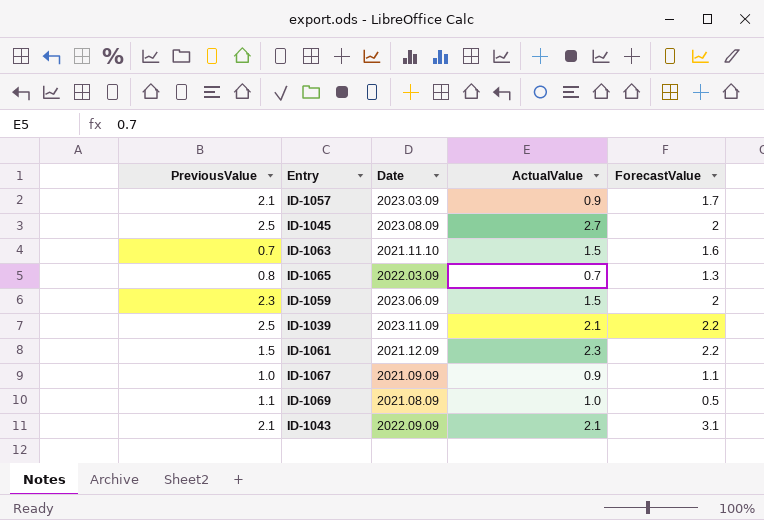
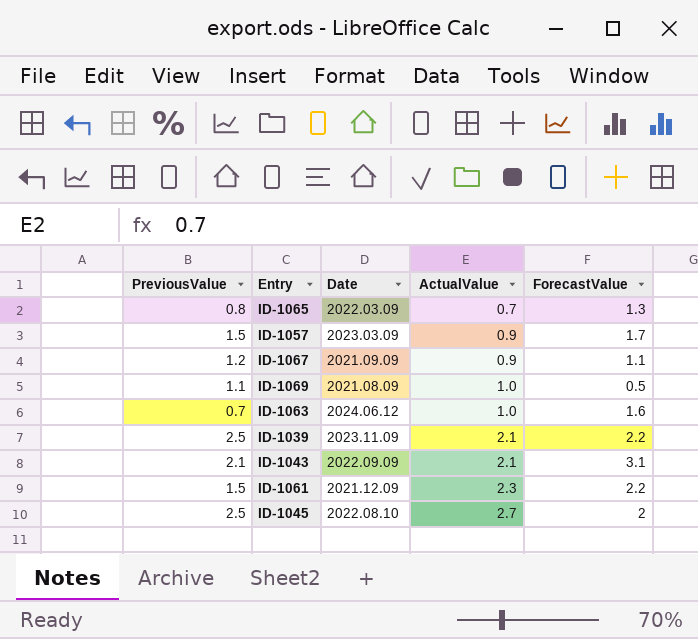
row order: none -> ActualValue ascending
row ID-1059: 2.3 | 2023.06.09 | 1.5 | 2 -> none
ID-1057 | PreviousValue: 2.1 -> 1.5
ID-1067 | PreviousValue: 1.0 -> 1.2
ID-1063 | Date: 2021.11.10 -> 2024.06.12
ID-1063 | ActualValue: 1.5 -> 1.0
ID-1045 | Date: 2023.08.09 -> 2022.08.10

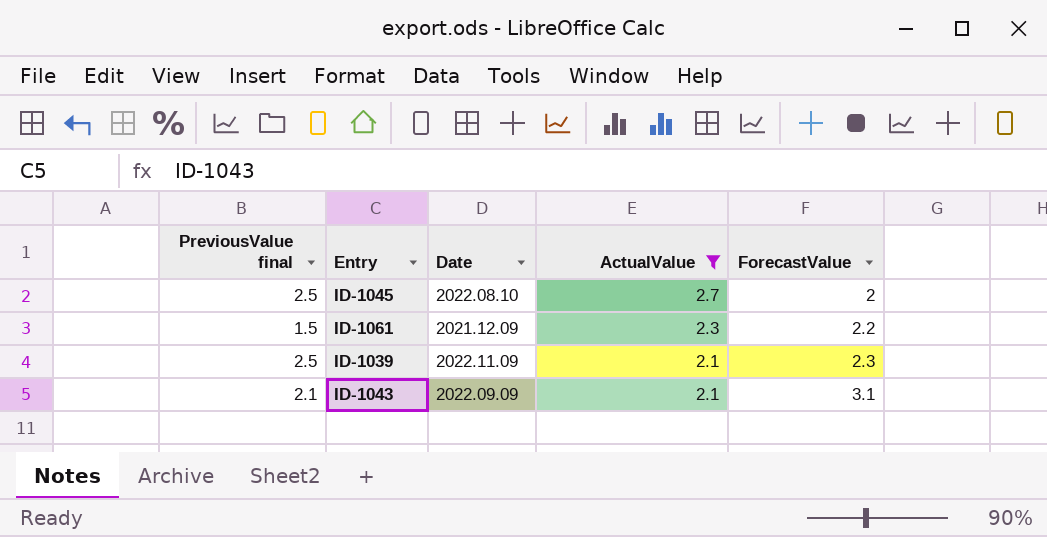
filter: none -> ActualValue >= 2.1
row order: ActualValue ascending -> ActualValue descending
column name: PreviousValue -> PreviousValue final
ID-1039 | Date: 2023.11.09 -> 2022.11.09
ID-1039 | ForecastValue: 2.2 -> 2.3

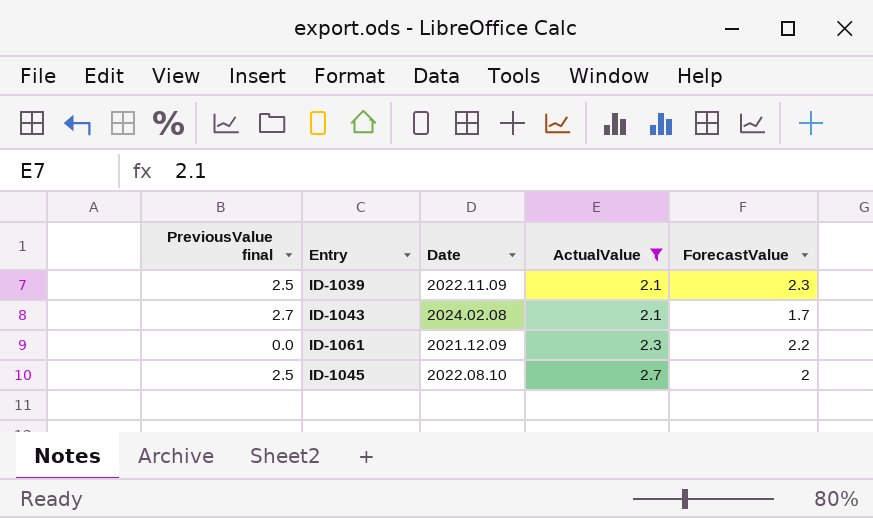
row order: ActualValue descending -> ActualValue ascending
ID-1043 | PreviousValue final: 2.1 -> 2.7
ID-1043 | Date: 2022.09.09 -> 2024.02.08
ID-1043 | ForecastValue: 3.1 -> 1.7
ID-1061 | PreviousValue final: 1.5 -> 0.0

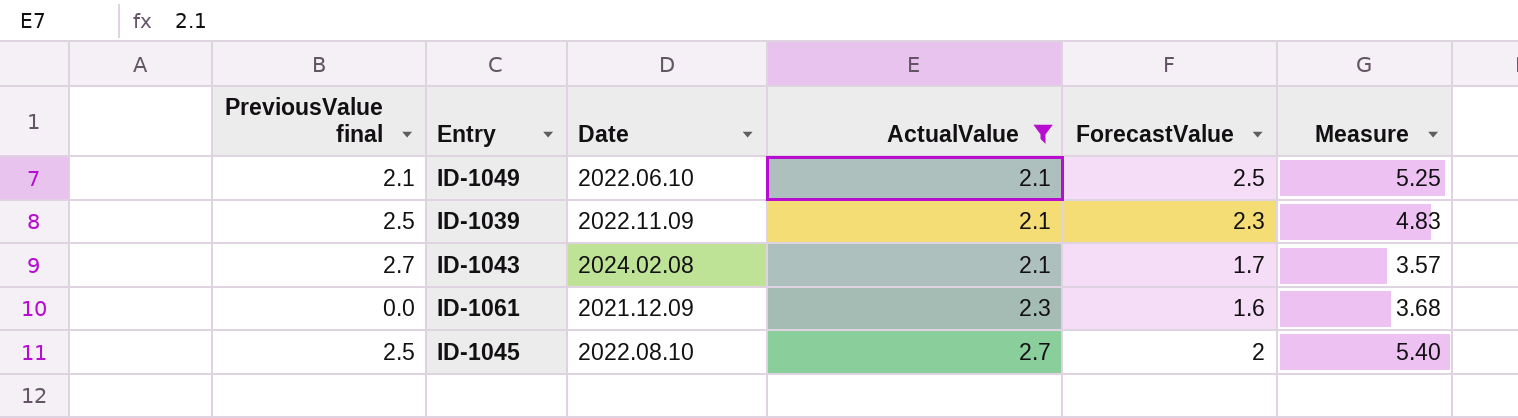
column Measure | formula: none -> [ActualValue] * [ForecastValue]
row ID-1049: none -> 2.1 | 2022.06.10 | 2.1 | 2.5 | 5.25
ID-1061 | ForecastValue: 2.2 -> 1.6

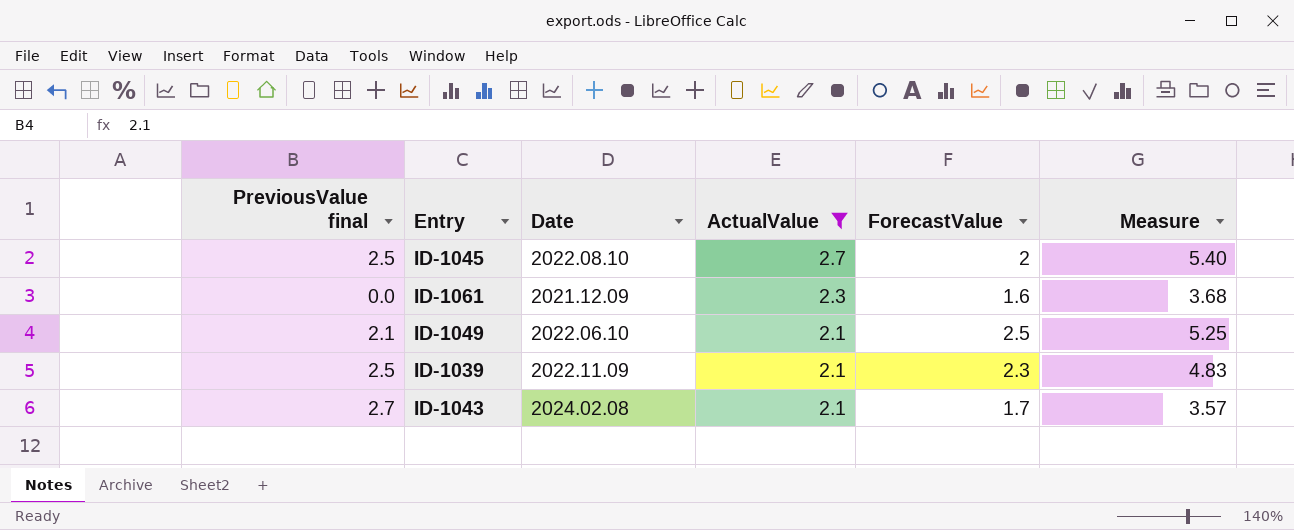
row order: ActualValue ascending -> ActualValue descending

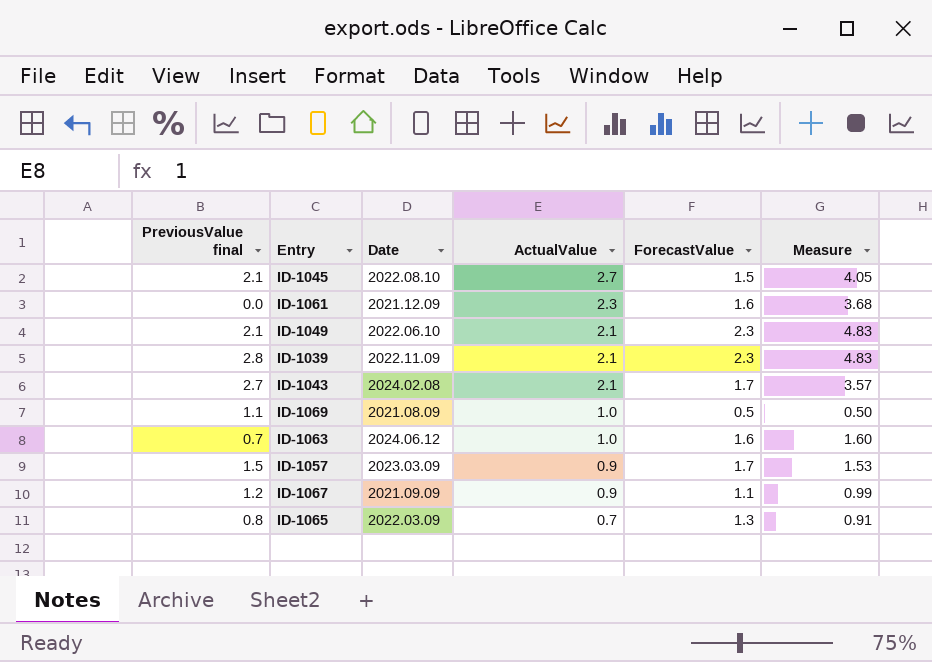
filter: ActualValue >= 2.1 -> none
ID-1045 | PreviousValue final: 2.5 -> 2.1
ID-1045 | ForecastValue: 2 -> 1.5
ID-1045 | Measure: 5.40 -> 4.05
ID-1049 | ForecastValue: 2.5 -> 2.3
ID-1049 | Measure: 5.25 -> 4.83
ID-1039 | PreviousValue final: 2.5 -> 2.8

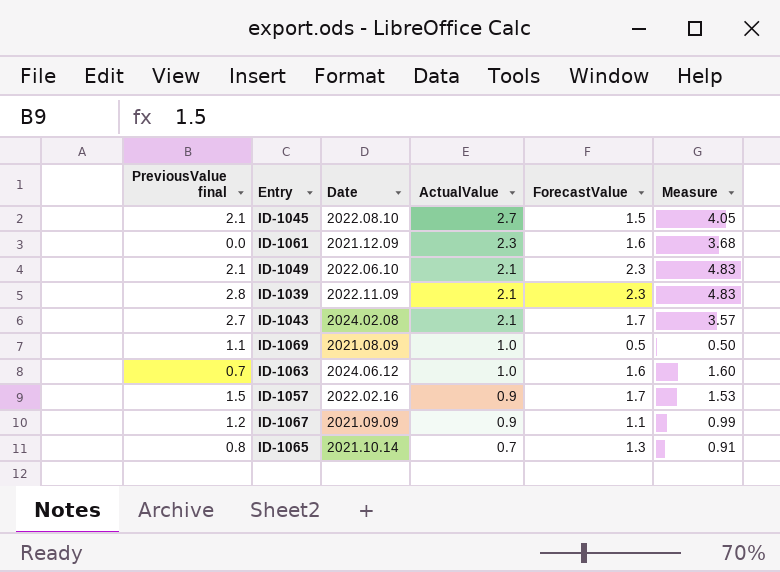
ID-1057 | Date: 2023.03.09 -> 2022.02.16
ID-1065 | Date: 2022.03.09 -> 2021.10.14

